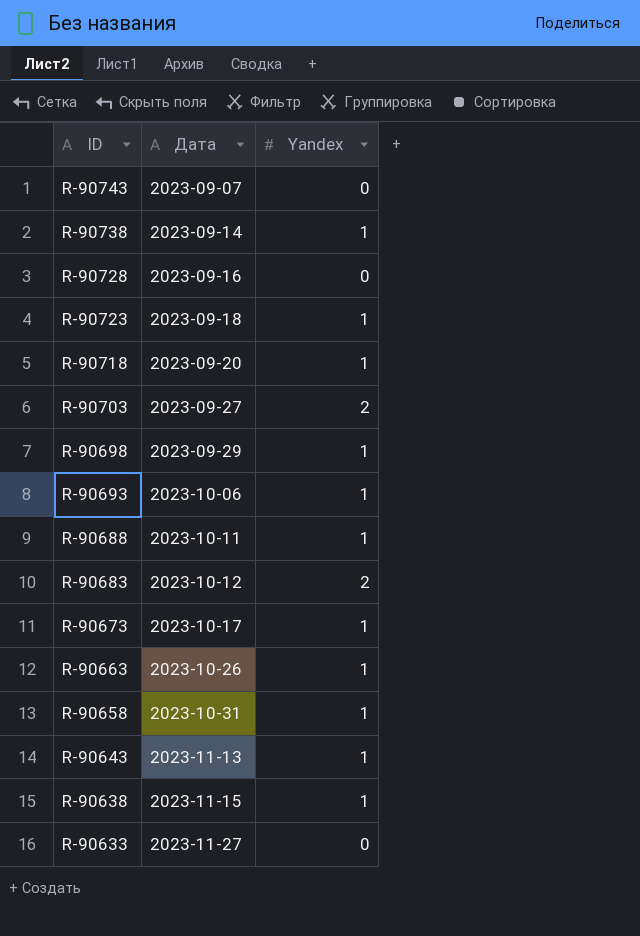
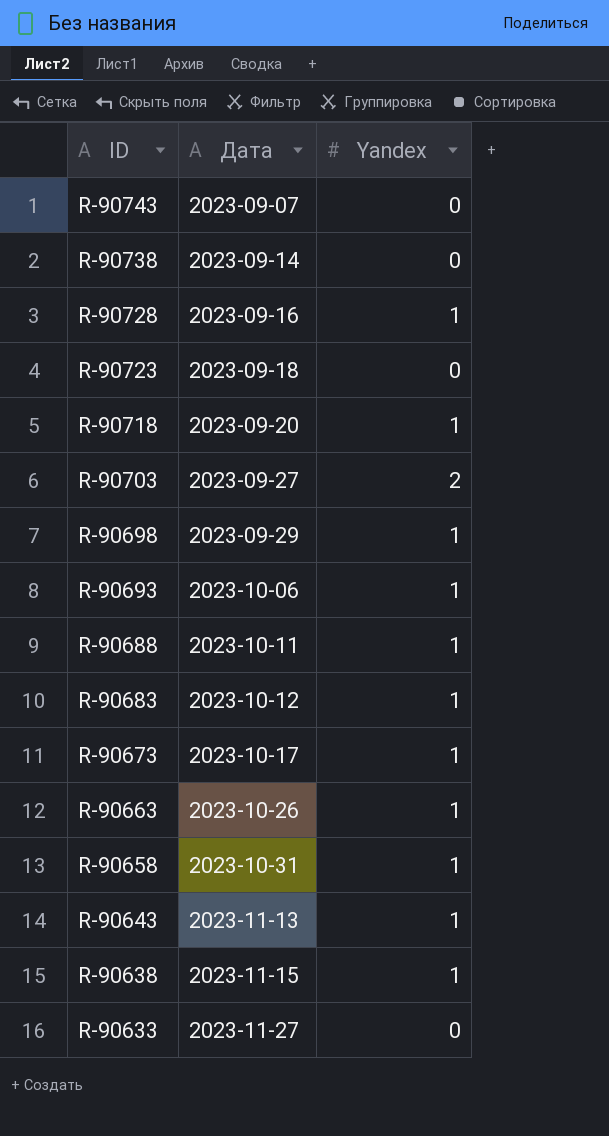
R-90738 | Yandex: 1 -> 0
R-90728 | Yandex: 0 -> 1
R-90723 | Yandex: 1 -> 0
R-90683 | Yandex: 2 -> 1

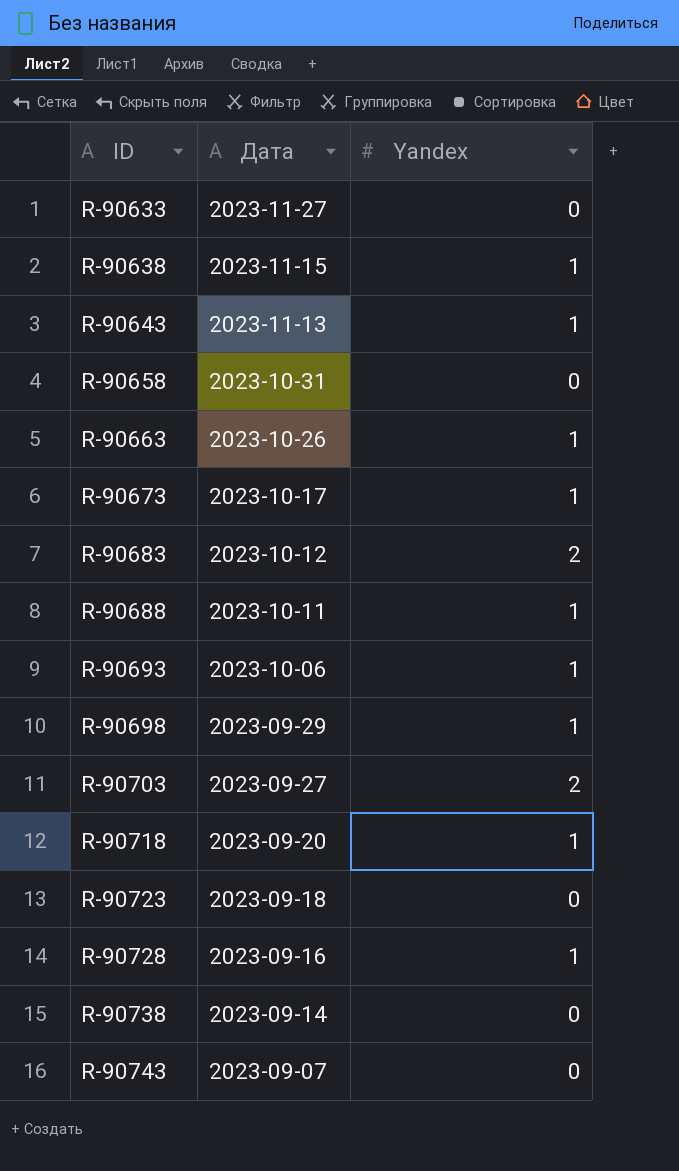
row order: ID descending -> ID ascending
R-90658 | Yandex: 1 -> 0
R-90683 | Yandex: 1 -> 2

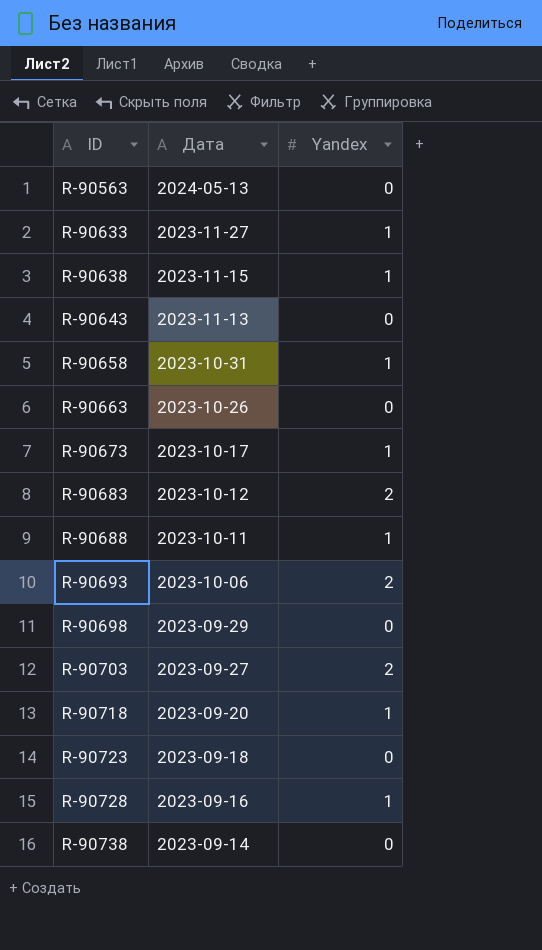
row R-90743: 2023-09-07 | 0 -> none
row R-90563: none -> 2024-05-13 | 0
R-90633 | Yandex: 0 -> 1
R-90643 | Yandex: 1 -> 0
R-90658 | Yandex: 0 -> 1
R-90663 | Yandex: 1 -> 0
R-90693 | Yandex: 1 -> 2
R-90698 | Yandex: 1 -> 0

